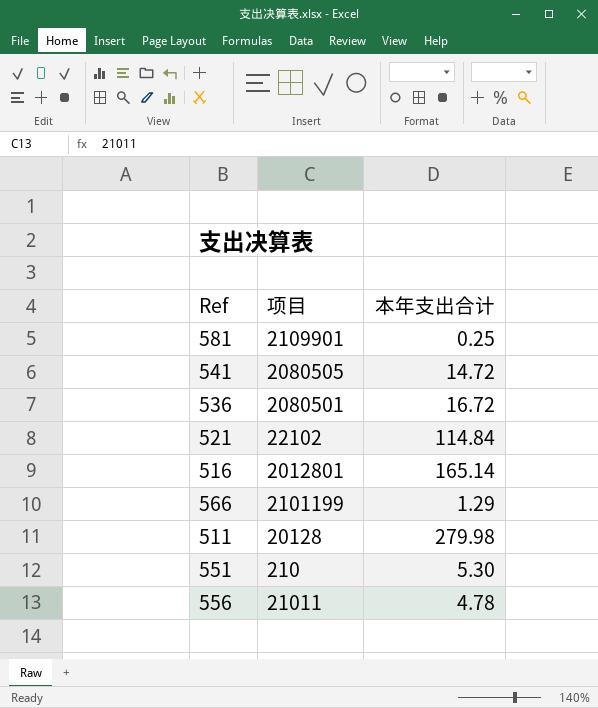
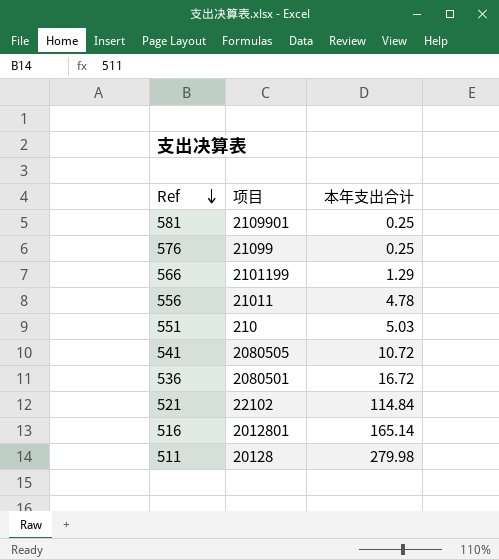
row order: none -> Ref descending
row 576: none -> 21099 | 0.25
551 | 本年支出合计: 5.30 -> 5.03
541 | 本年支出合计: 14.72 -> 10.72

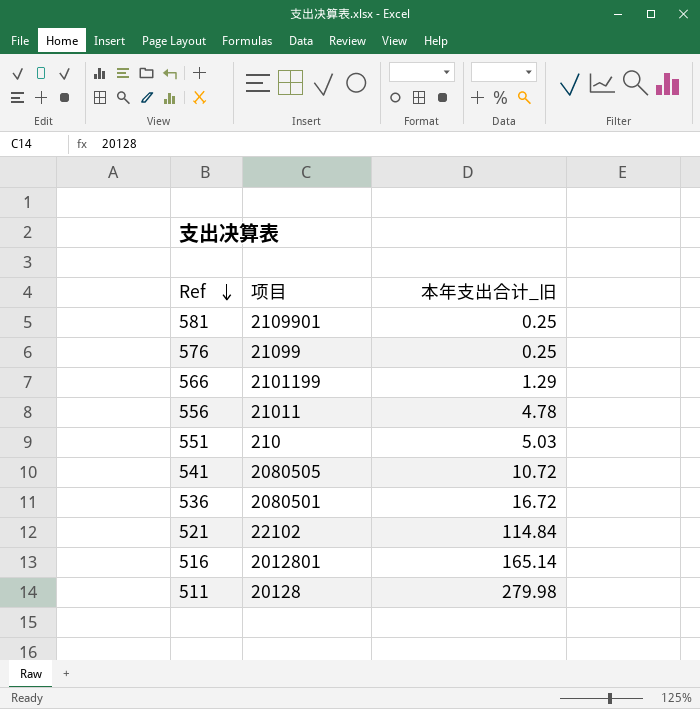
column name: 本年支出合计 -> 本年支出合计_旧

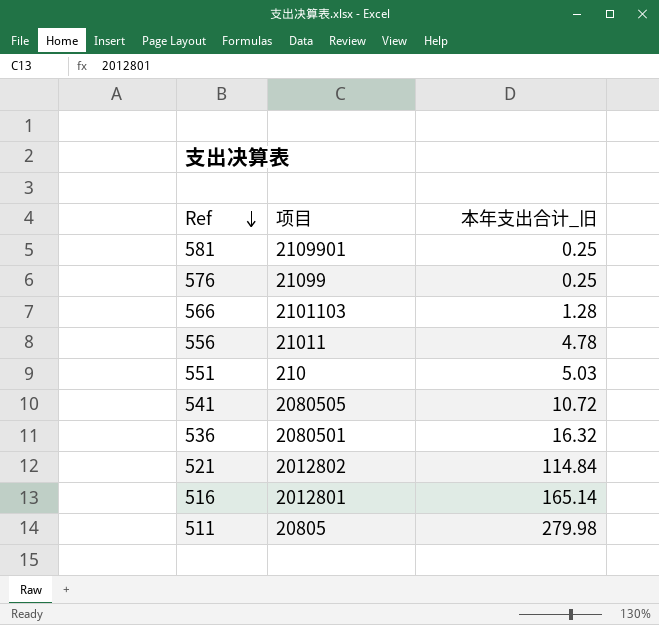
566 | 项目: 2101199 -> 2101103
566 | 本年支出合计_旧: 1.29 -> 1.28
536 | 本年支出合计_旧: 16.72 -> 16.32
521 | 项目: 22102 -> 2012802
511 | 项目: 20128 -> 20805

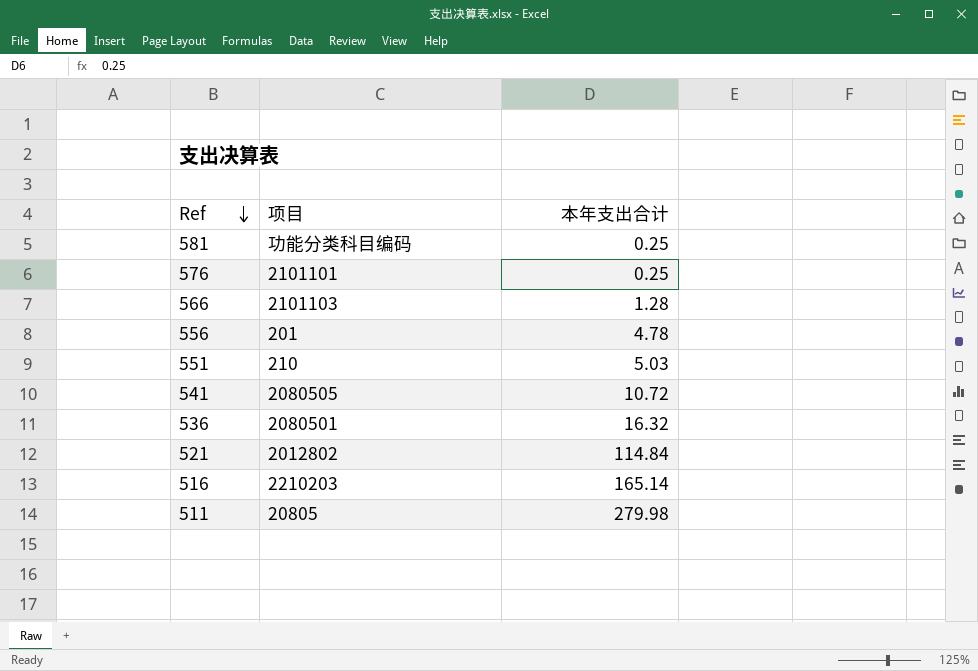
column name: 本年支出合计_旧 -> 本年支出合计
581 | 项目: 2109901 -> 功能分类科目编码
576 | 项目: 21099 -> 2101101
556 | 项目: 21011 -> 201
516 | 项目: 2012801 -> 2210203

